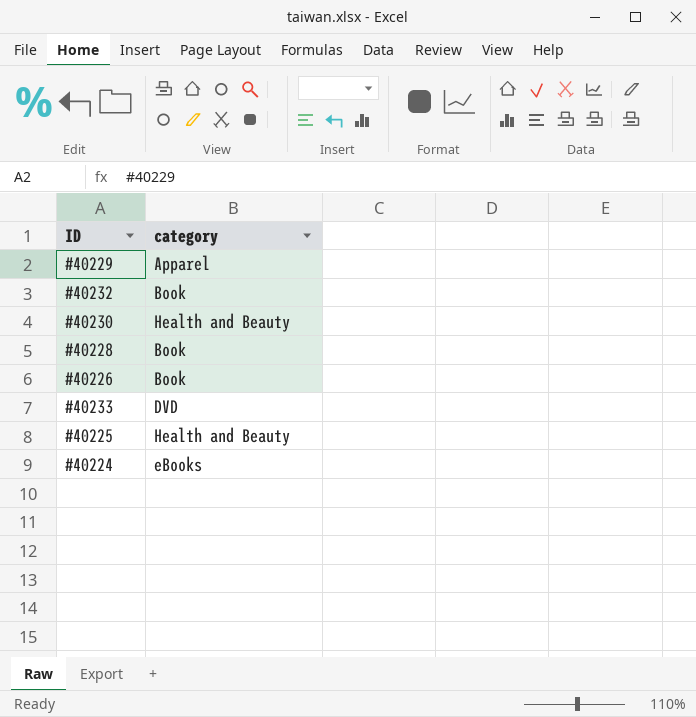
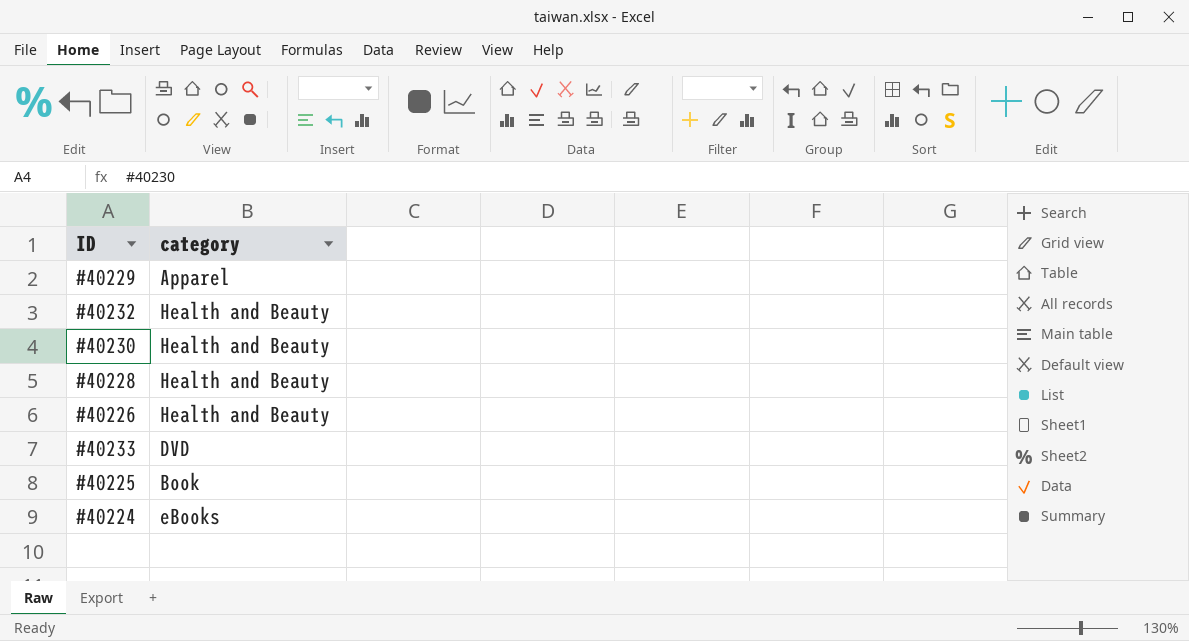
#40232 | category: Book -> Health and Beauty
#40228 | category: Book -> Health and Beauty
#40226 | category: Book -> Health and Beauty
#40225 | category: Health and Beauty -> Book

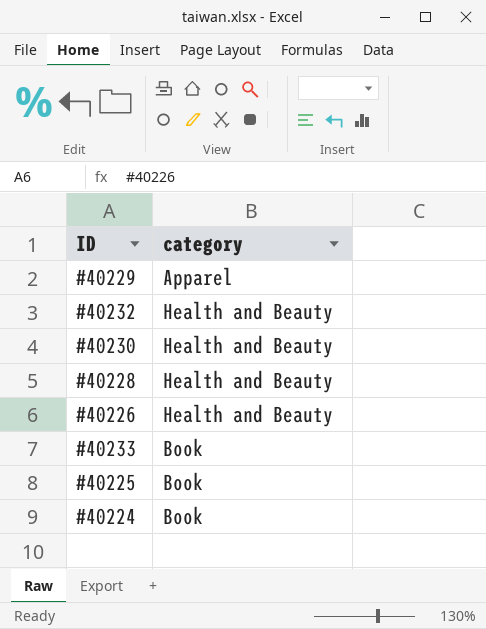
#40233 | category: DVD -> Book
#40224 | category: eBooks -> Book

